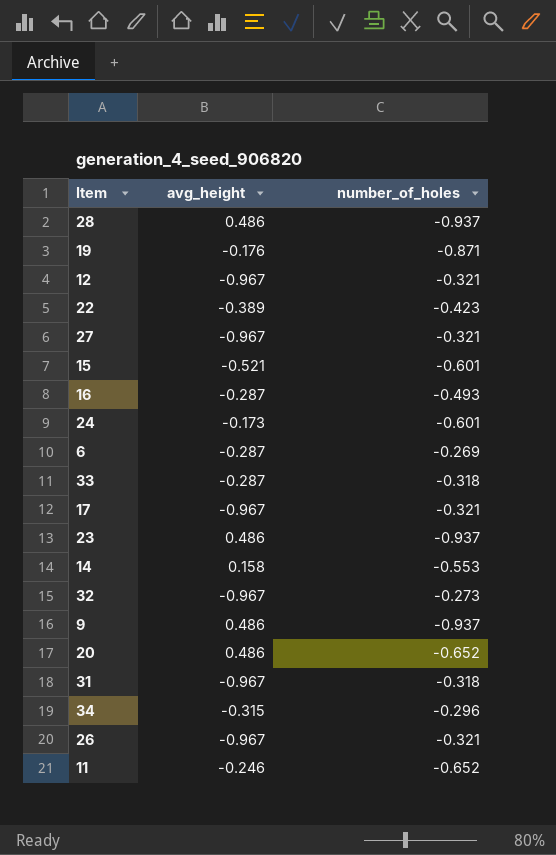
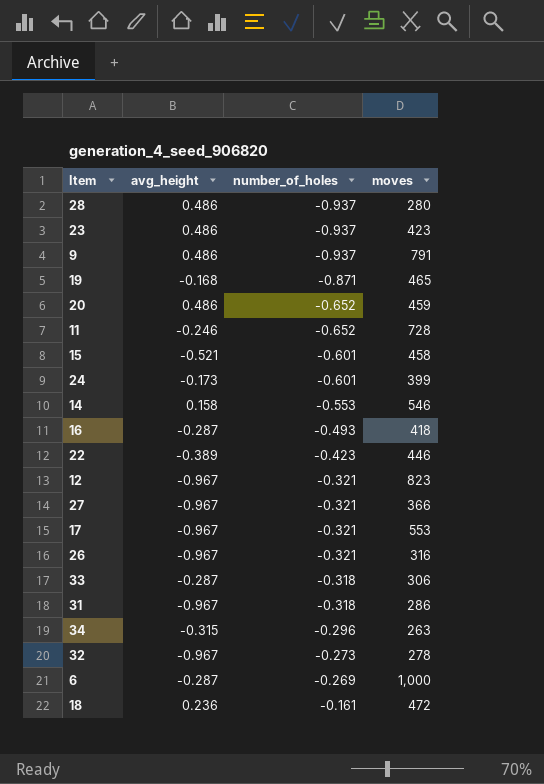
row order: none -> number_of_holes ascending
column moves | position: none -> 4
19 | avg_height: -0.176 -> -0.168
row 18: none -> 0.236 | -0.161 | 472

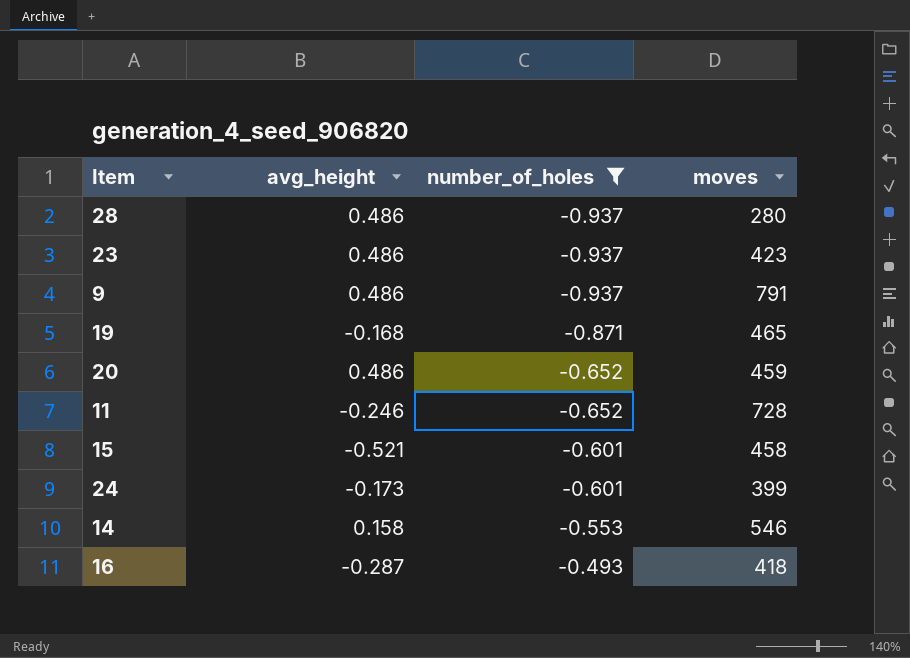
filter: none -> number_of_holes <= -0.493

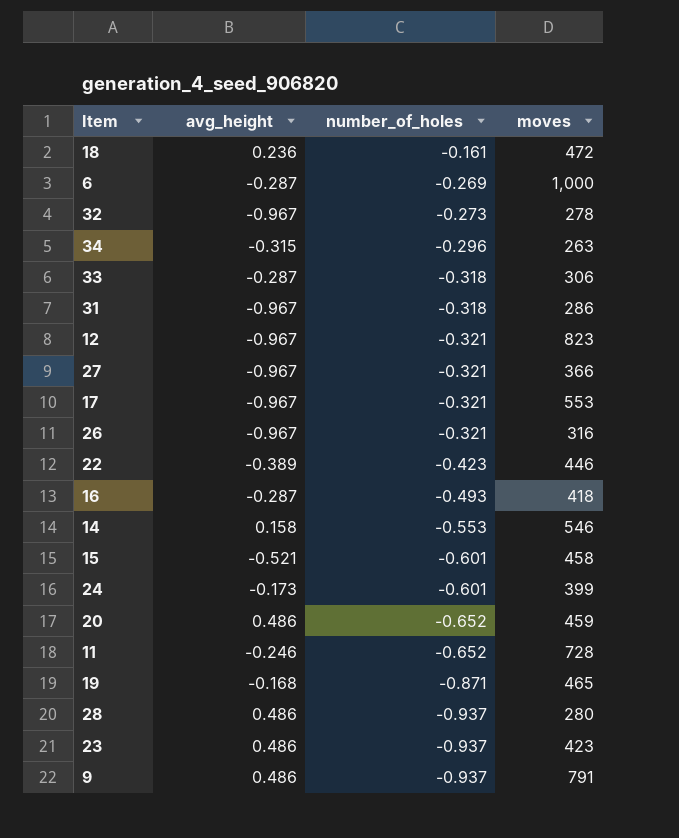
filter: number_of_holes <= -0.493 -> none
row order: number_of_holes ascending -> number_of_holes descending

